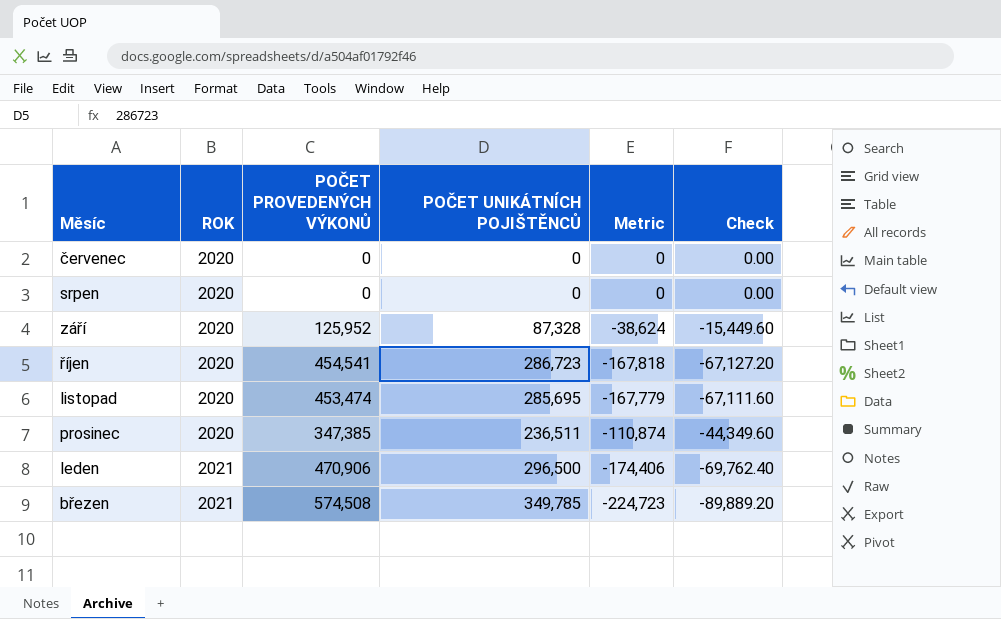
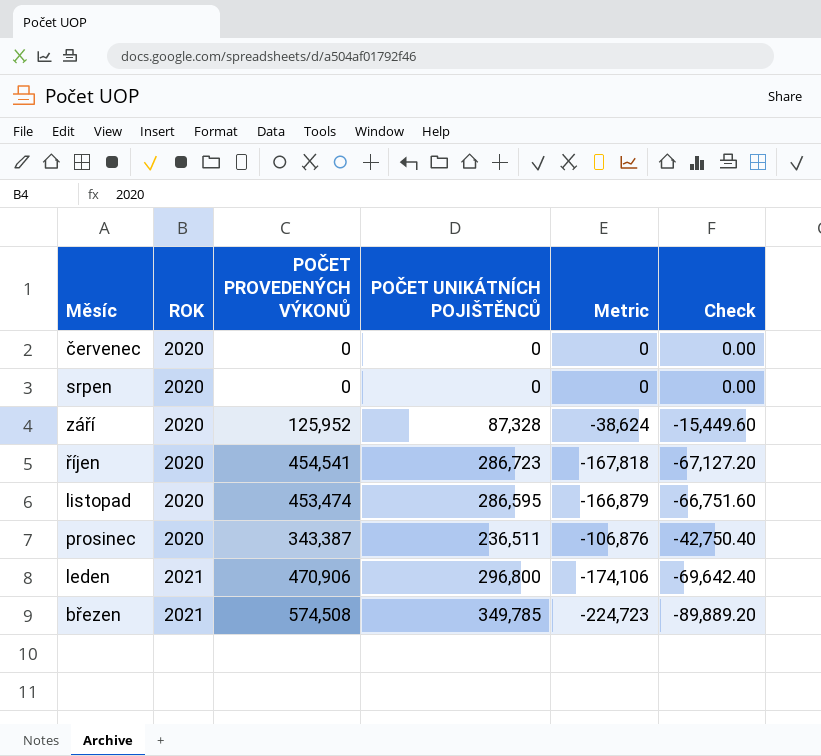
listopad | POČET UNIKÁTNÍCH POJIŠTĚNCŮ: 285,695 -> 286,595
listopad | Metric: -167,779 -> -166,879
listopad | Check: -67,111.60 -> -66,751.60
prosinec | POČET PROVEDENÝCH VÝKONŮ: 347,385 -> 343,387
prosinec | Metric: -110,874 -> -106,876
prosinec | Check: -44,349.60 -> -42,750.40
leden | POČET UNIKÁTNÍCH POJIŠTĚNCŮ: 296,500 -> 296,800
leden | Metric: -174,406 -> -174,106
leden | Check: -69,762.40 -> -69,642.40

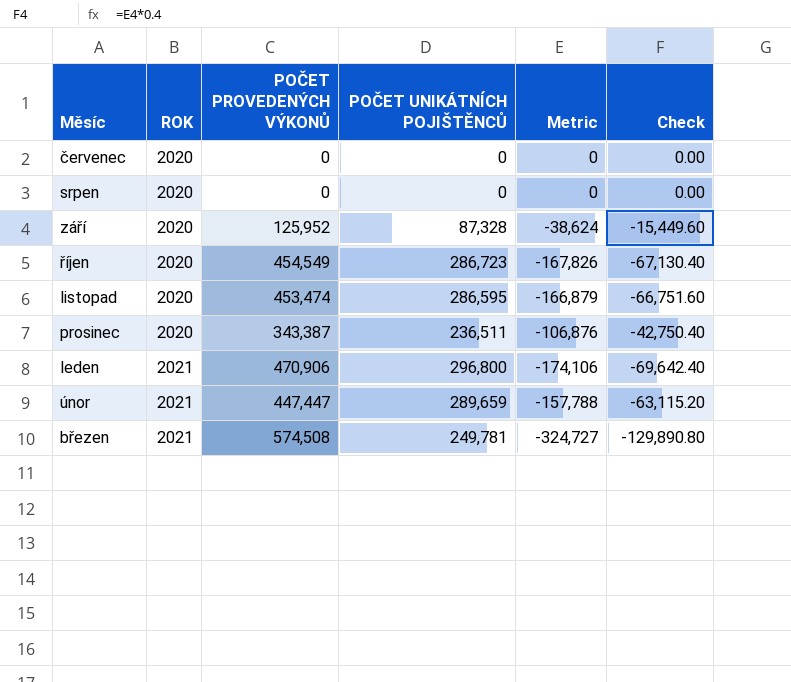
říjen | POČET PROVEDENÝCH VÝKONŮ: 454,541 -> 454,549
říjen | Metric: -167,818 -> -167,826
říjen | Check: -67,127.20 -> -67,130.40
row únor: none -> 2021 | 447,447 | 289,659 | -157,788 | -63,115.20
březen | POČET UNIKÁTNÍCH POJIŠTĚNCŮ: 349,785 -> 249,781
březen | Metric: -224,723 -> -324,727
březen | Check: -89,889.20 -> -129,890.80

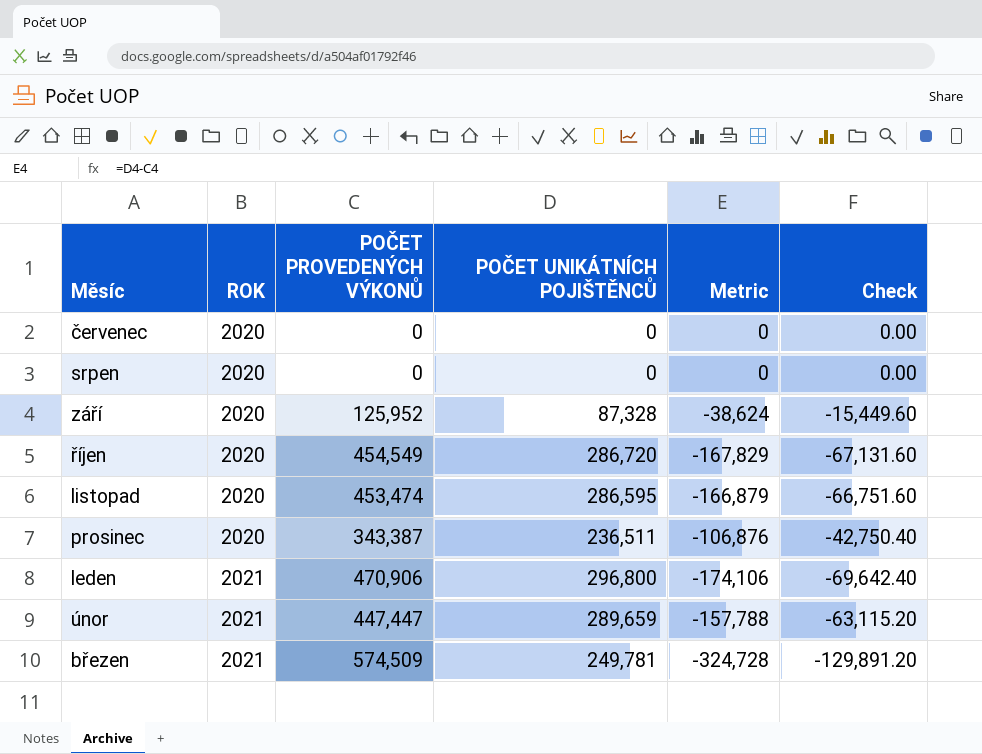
říjen | POČET UNIKÁTNÍCH POJIŠTĚNCŮ: 286,723 -> 286,720
říjen | Metric: -167,826 -> -167,829
říjen | Check: -67,130.40 -> -67,131.60
březen | POČET PROVEDENÝCH VÝKONŮ: 574,508 -> 574,509
březen | Metric: -324,727 -> -324,728
březen | Check: -129,890.80 -> -129,891.20

